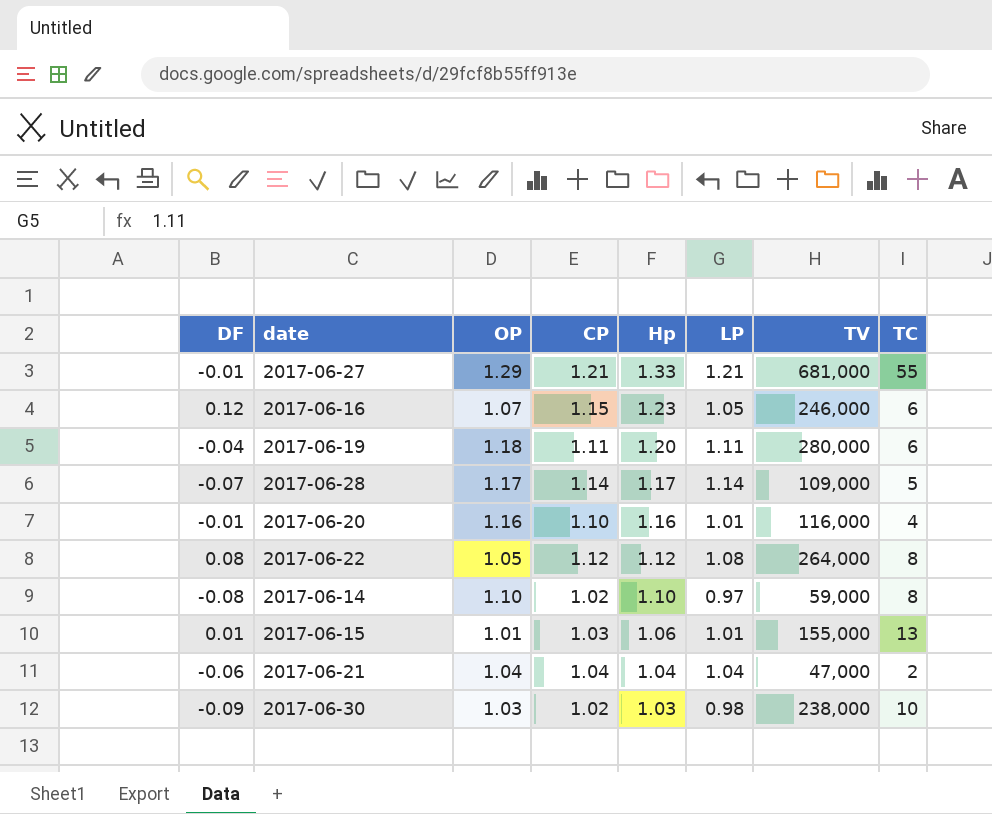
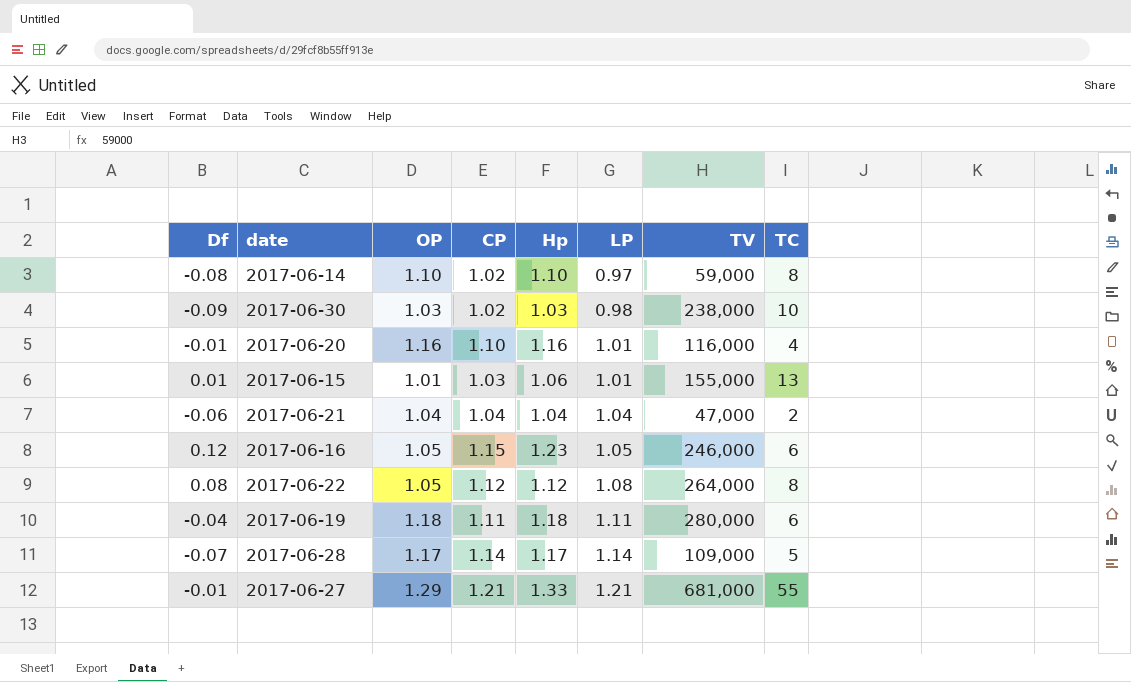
row order: Hp descending -> LP ascending
column name: DF -> Df
2017-06-16 | OP: 1.07 -> 1.05
2017-06-19 | Hp: 1.20 -> 1.18

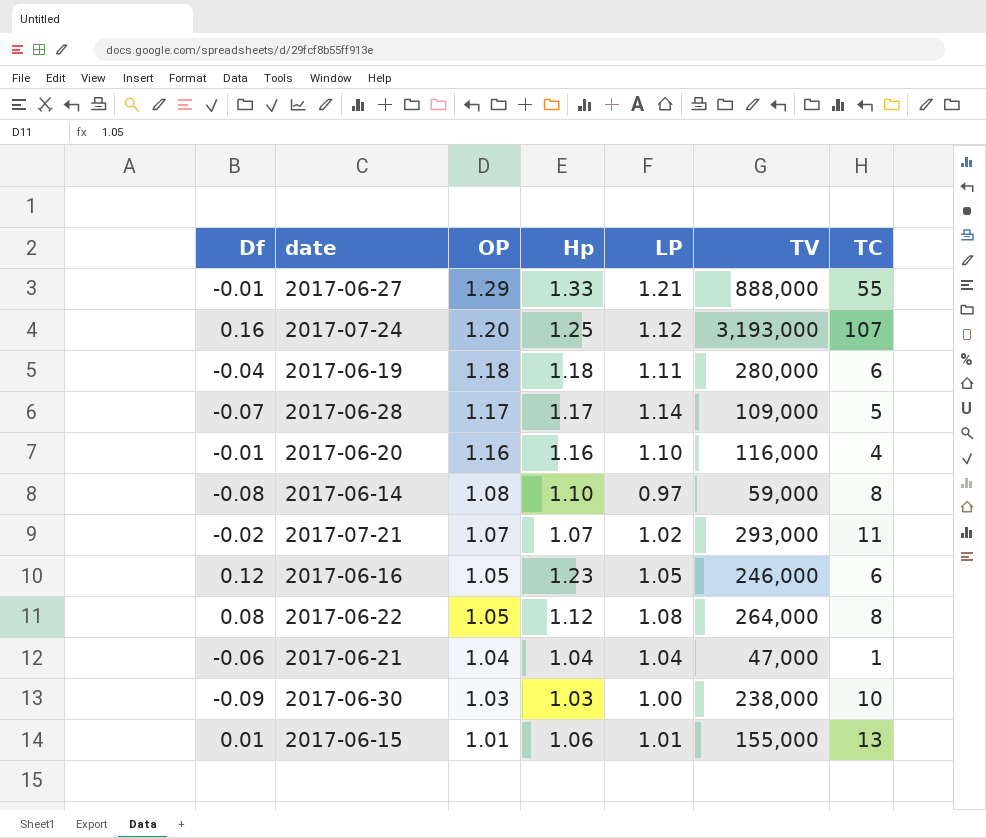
row order: LP ascending -> OP descending
column CP | position: 4 -> none
2017-06-27 | TV: 681,000 -> 888,000
row 2017-07-24: none -> 0.16 | 1.20 | 1.25 | 1.12 | 3,193,000 | 107
2017-06-20 | LP: 1.01 -> 1.10
2017-06-14 | OP: 1.10 -> 1.08
row 2017-07-21: none -> -0.02 | 1.07 | 1.07 | 1.02 | 293,000 | 11
2017-06-21 | TC: 2 -> 1
2017-06-30 | LP: 0.98 -> 1.00

